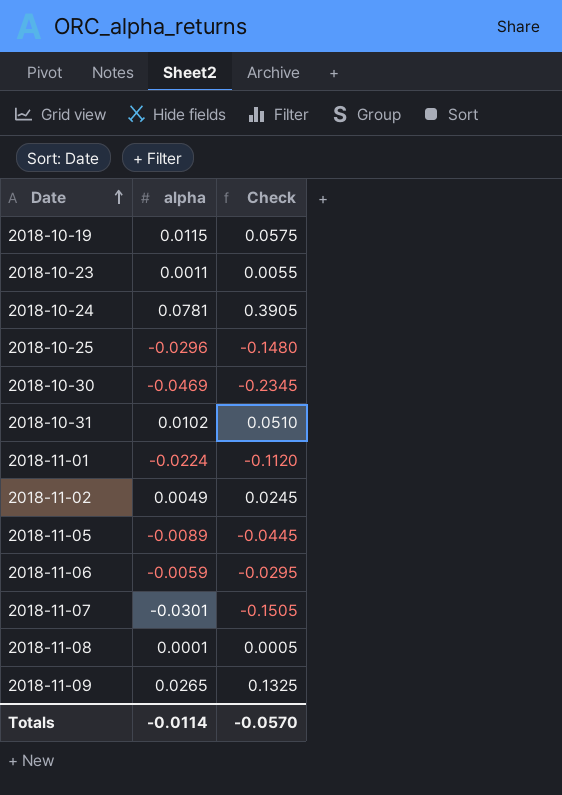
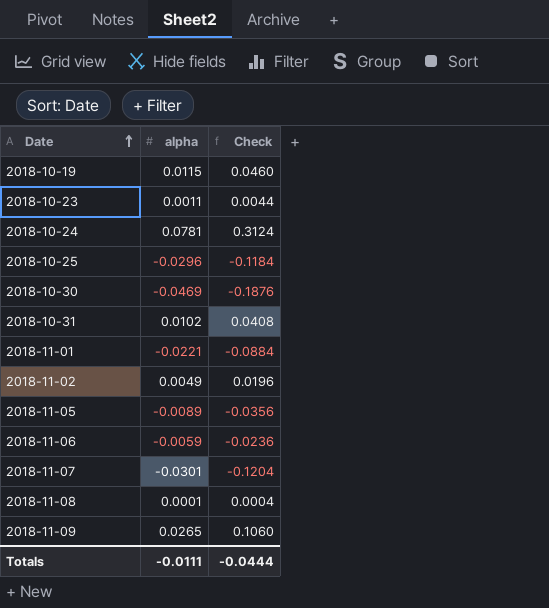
column Check | formula: [alpha] * 5 -> [alpha] * 4
2018-11-01 | alpha: -0.0224 -> -0.0221
Totals | alpha: -0.0114 -> -0.0111
Totals | Check: -0.0570 -> -0.0444

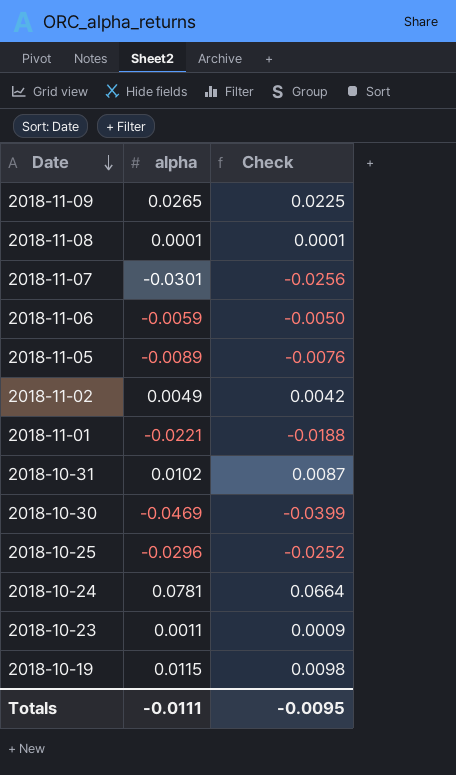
row order: Date ascending -> Date descending
column Check | formula: [alpha] * 4 -> [alpha] * 0.85
Totals | Check: -0.0444 -> -0.0095

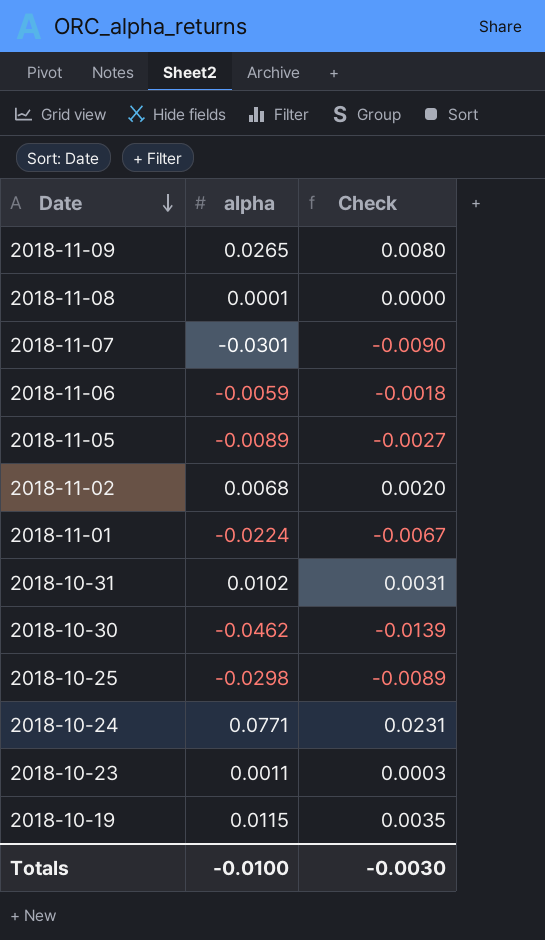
column Check | formula: [alpha] * 0.85 -> [alpha] * 0.3
2018-11-02 | alpha: 0.0049 -> 0.0068
2018-11-01 | alpha: -0.0221 -> -0.0224
2018-10-30 | alpha: -0.0469 -> -0.0462
2018-10-25 | alpha: -0.0296 -> -0.0298
2018-10-24 | alpha: 0.0781 -> 0.0771
Totals | alpha: -0.0111 -> -0.0100
Totals | Check: -0.0095 -> -0.0030

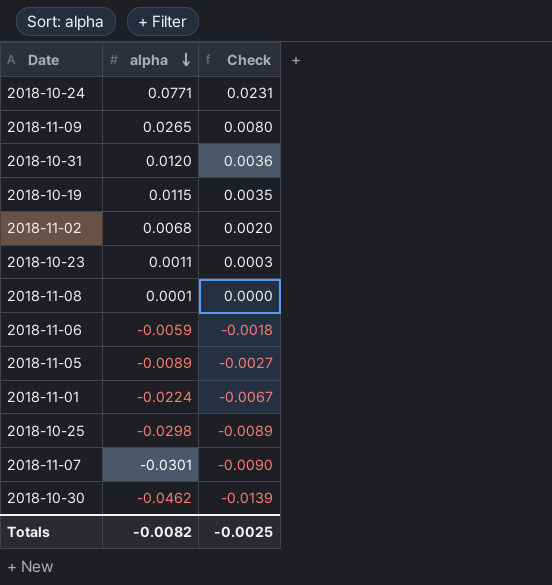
row order: Date descending -> alpha descending
2018-10-31 | alpha: 0.0102 -> 0.0120
2018-10-31 | Check: 0.0031 -> 0.0036
Totals | alpha: -0.0100 -> -0.0082
Totals | Check: -0.0030 -> -0.0025

